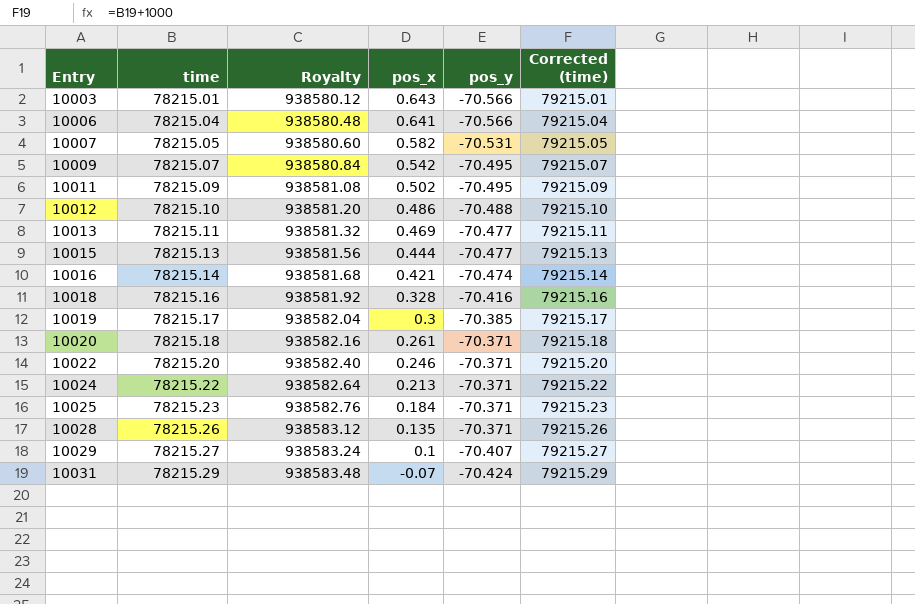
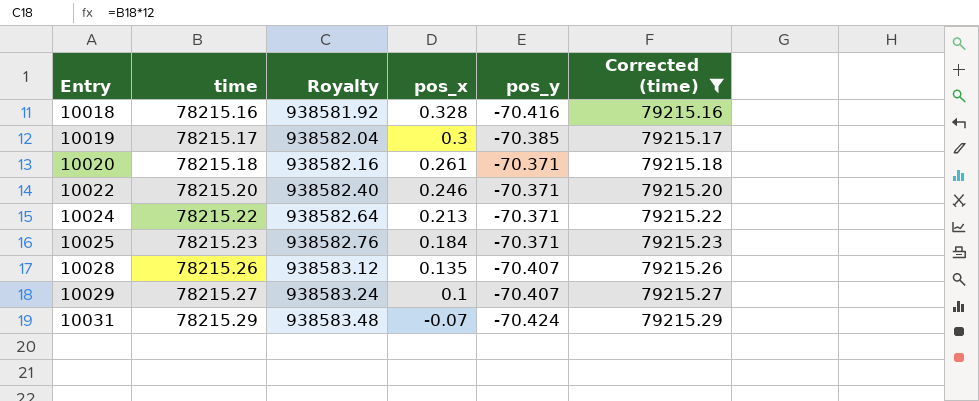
filter: none -> Corrected (time) >= 79215.16
10028 | pos_y: -70.371 -> -70.407

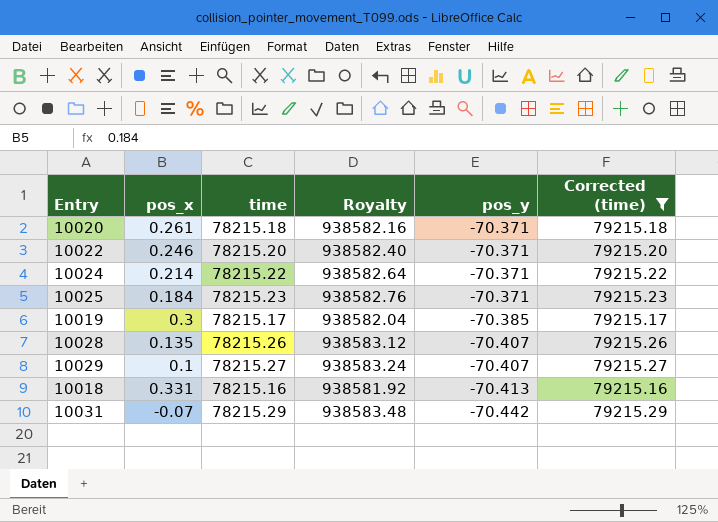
row order: Entry ascending -> pos_y descending
column pos_x | position: 4 -> 2
10024 | pos_x: 0.213 -> 0.214
10018 | pos_x: 0.328 -> 0.331
10018 | pos_y: -70.416 -> -70.413
10031 | pos_y: -70.424 -> -70.442

